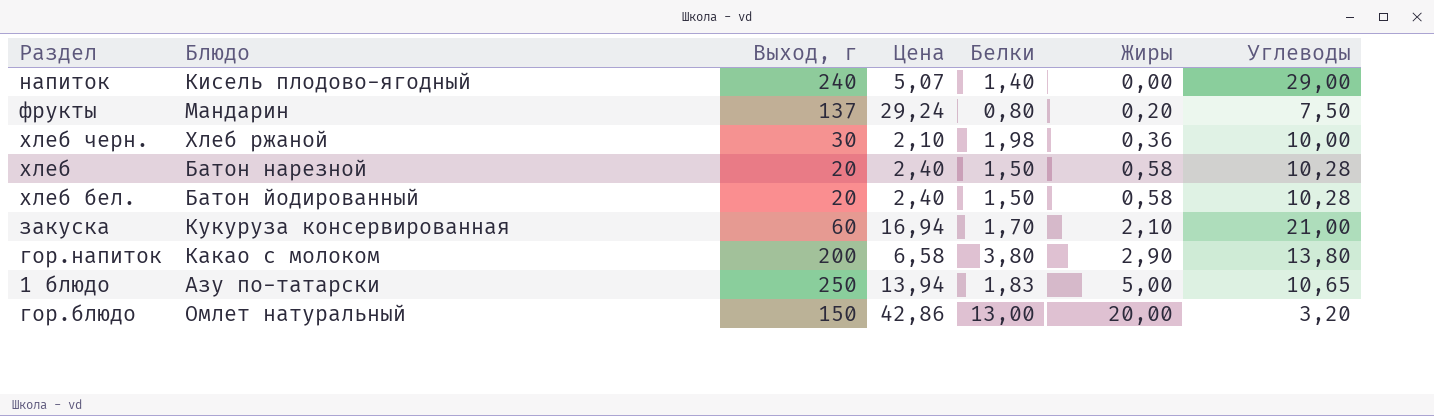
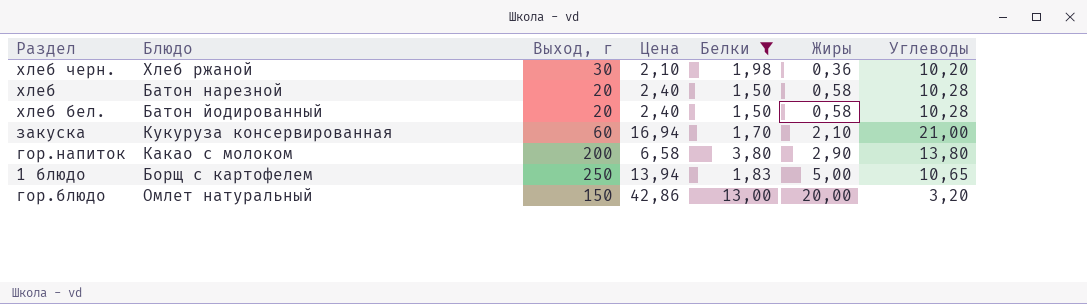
filter: none -> Белки >= 1,50
хлеб черн. | Углеводы: 10,00 -> 10,20
1 блюдо | Блюдо: Азу по-татарски -> Борщ с картофелем

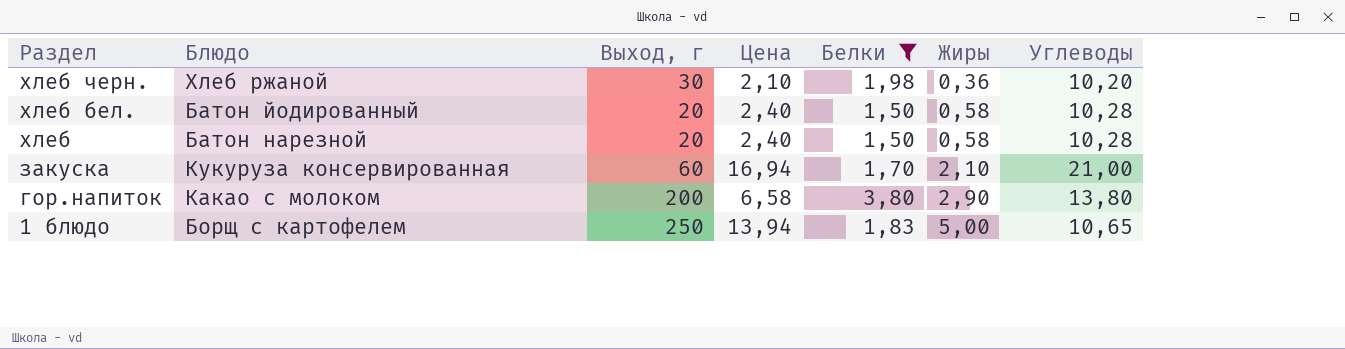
row order: Жиры ascending -> Раздел descending
row гор.блюдо: Омлет натуральный | 150 | 42,86 | 13,00 | 20,00 | 3,20 -> none

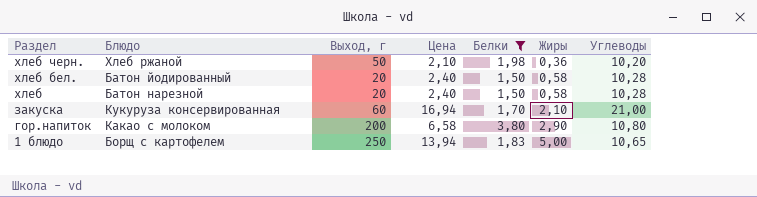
хлеб черн. | Выход, г: 30 -> 50
гор.напиток | Углеводы: 13,80 -> 10,80

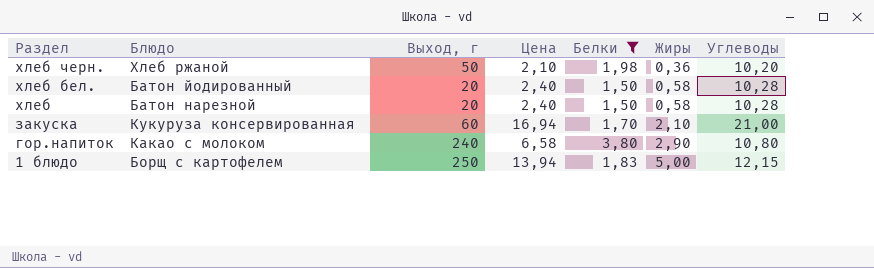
гор.напиток | Выход, г: 200 -> 240
1 блюдо | Углеводы: 10,65 -> 12,15

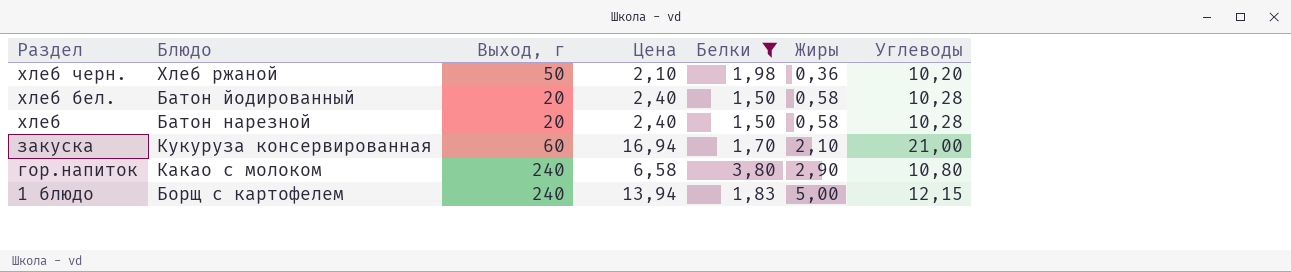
1 блюдо | Выход, г: 250 -> 240

